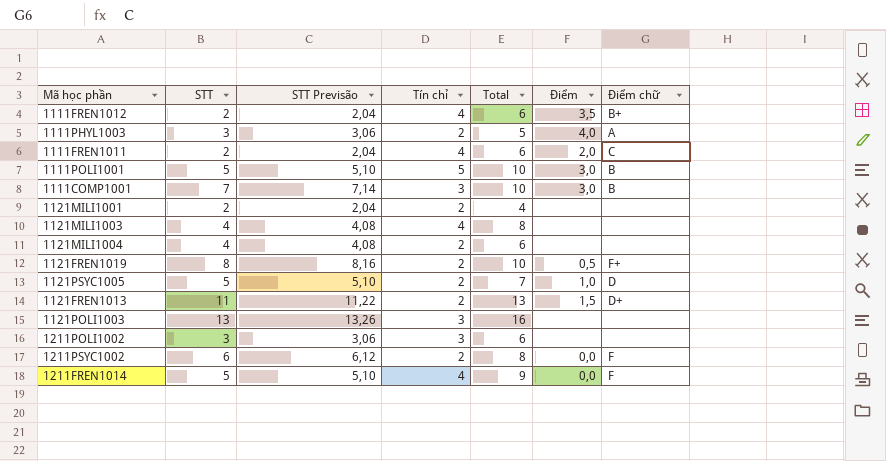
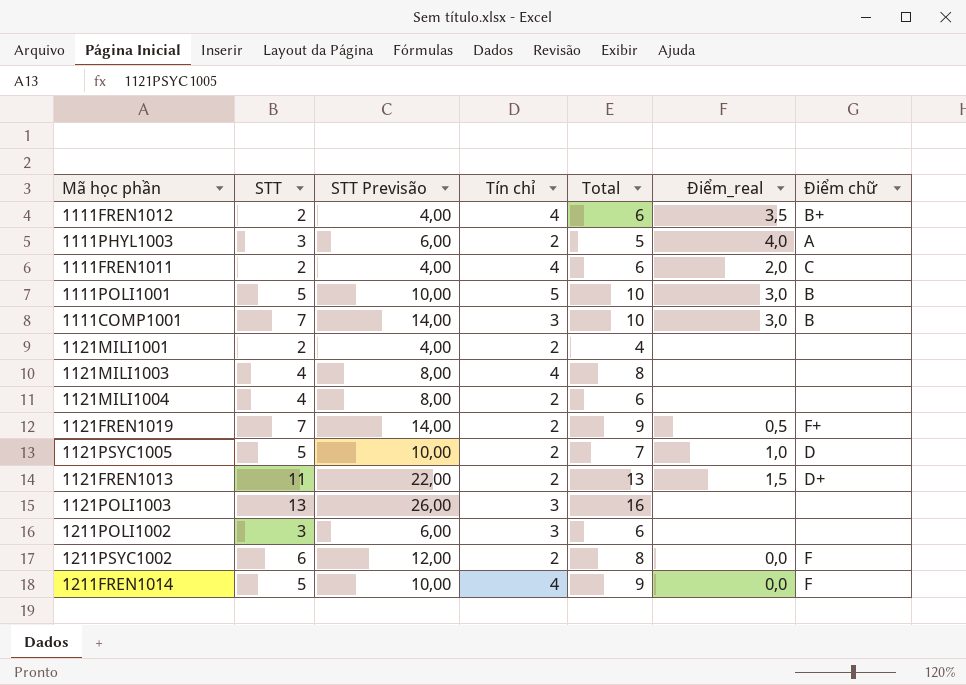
column STT Previsão | formula: [STT] * 1,02 -> [STT] * 2
column name: Điểm -> Điểm_real
1121FREN1019 | STT: 8 -> 7
1121FREN1019 | Total: 10 -> 9

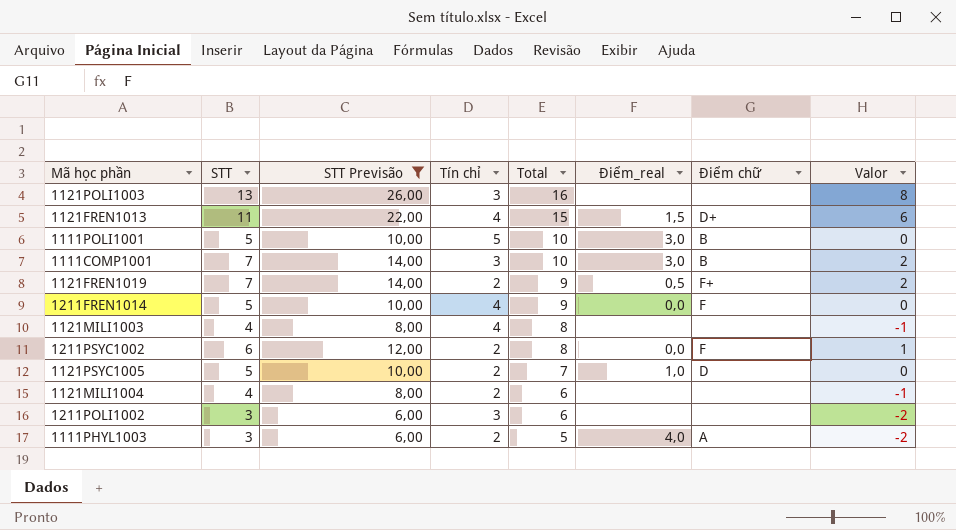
filter: none -> STT Previsão != 4,00
row order: none -> Total descending
column Valor | formula: none -> [STT] - 5
1121FREN1013 | Tín chỉ: 2 -> 4
1121FREN1013 | Total: 13 -> 15

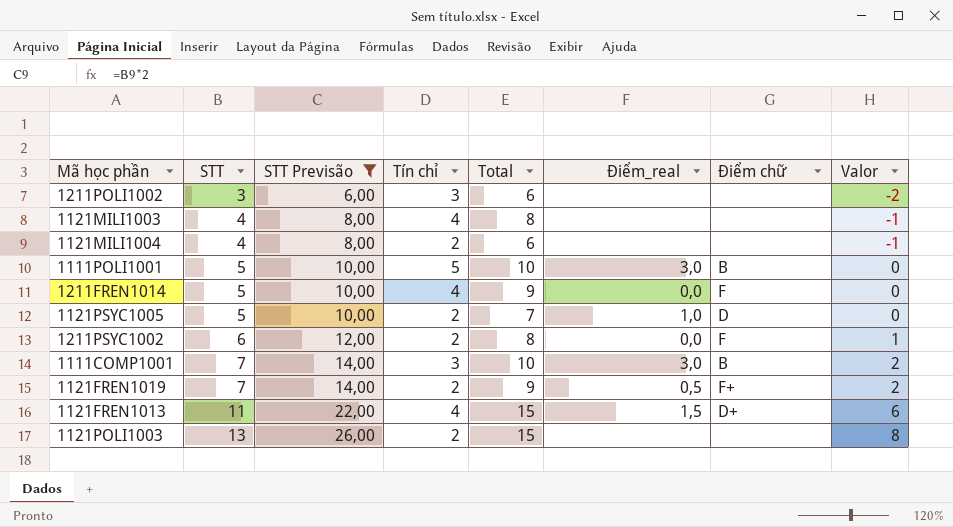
row order: Total descending -> STT ascending
row 1111PHYL1003: 3 | 6,00 | 2 | 5 | 4,0 | A | -2 -> none
1121POLI1003 | Tín chỉ: 3 -> 2
1121POLI1003 | Total: 16 -> 15

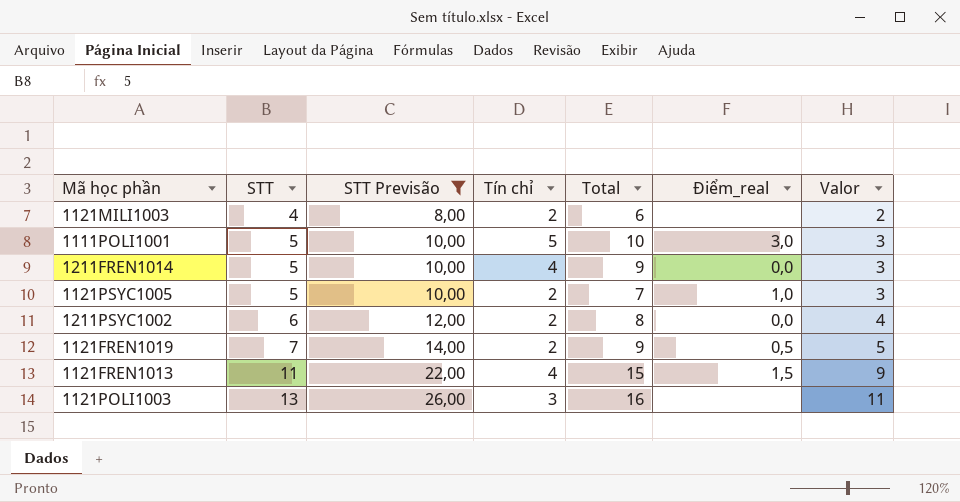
column Điểm chữ | position: 7 -> none
column Valor | formula: [STT] - 5 -> [STT] - 2
row 1211POLI1002: 3 | 6,00 | 3 | 6 | none | none | -2 -> none
row 1121MILI1004: 4 | 8,00 | 2 | 6 | none | none | -1 -> none
row 1111COMP1001: 7 | 14,00 | 3 | 10 | 3,0 | B | 2 -> none
1121MILI1003 | Tín chỉ: 4 -> 2
1121MILI1003 | Total: 8 -> 6
1121POLI1003 | Tín chỉ: 2 -> 3
1121POLI1003 | Total: 15 -> 16

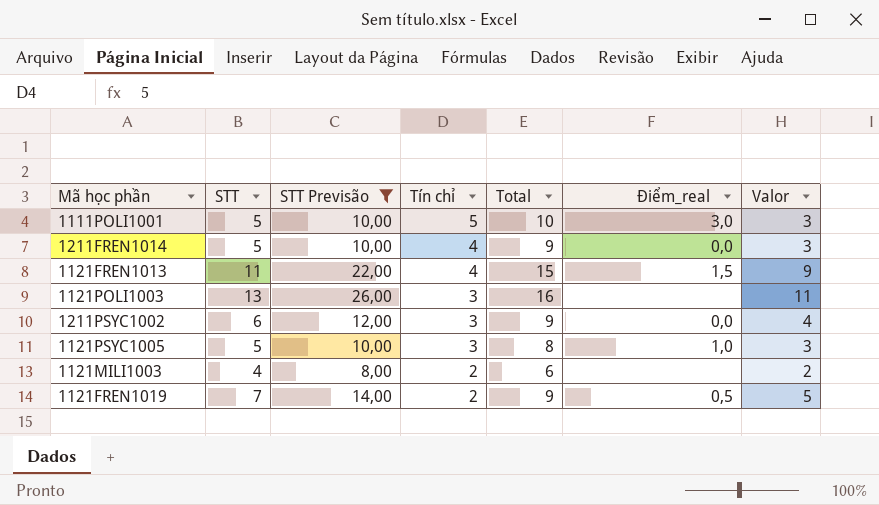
row order: STT ascending -> Tín chỉ descending
1211PSYC1002 | Tín chỉ: 2 -> 3
1211PSYC1002 | Total: 8 -> 9
1121PSYC1005 | Tín chỉ: 2 -> 3
1121PSYC1005 | Total: 7 -> 8

